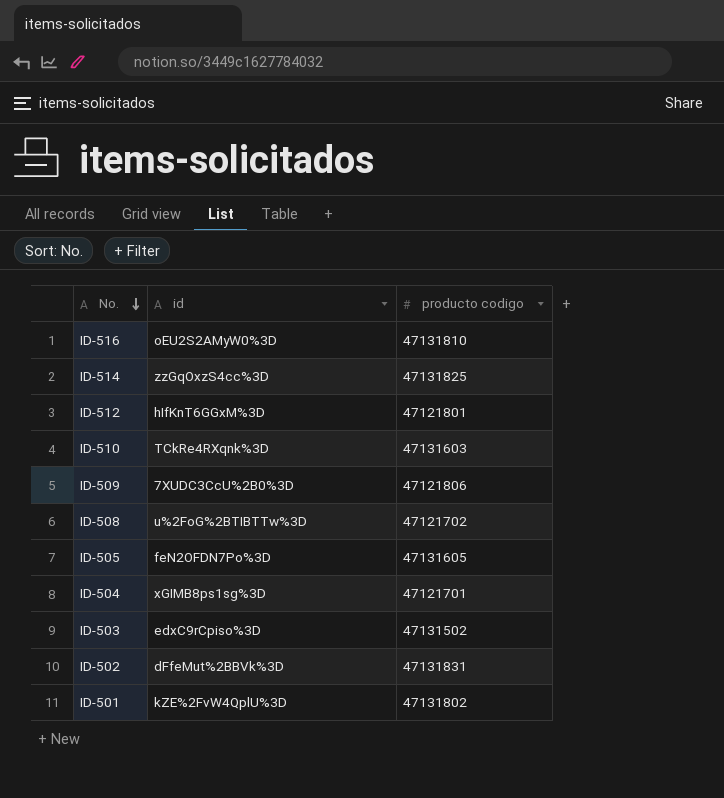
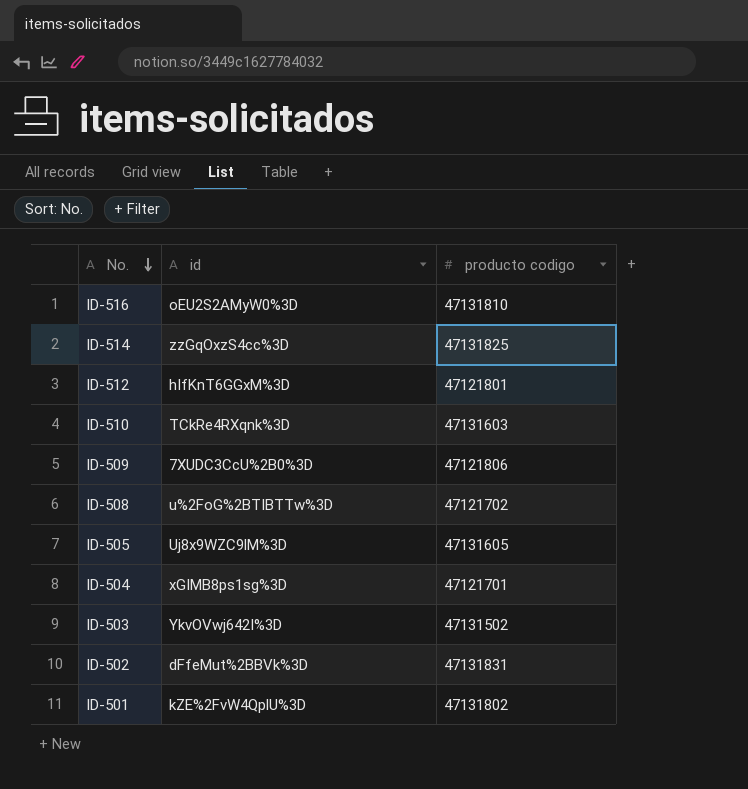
ID-505 | id: feN2OFDN7Po%3D -> Uj8x9WZC9lM%3D
ID-503 | id: edxC9rCpiso%3D -> YkvOVwj642I%3D

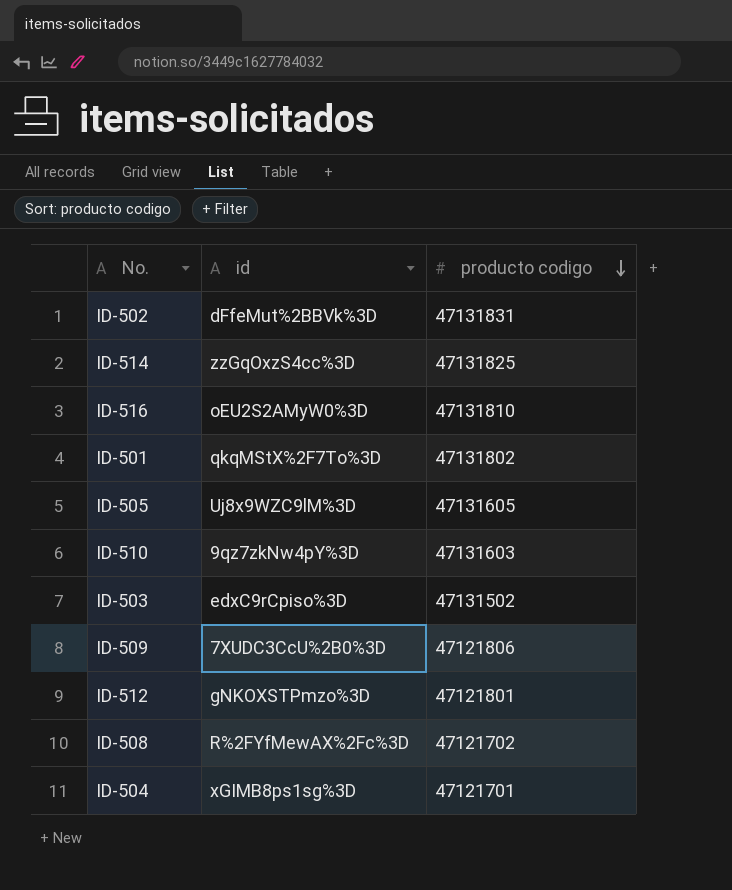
row order: No. descending -> producto codigo descending
ID-501 | id: kZE%2FvW4QplU%3D -> qkqMStX%2F7To%3D
ID-510 | id: TCkRe4RXqnk%3D -> 9qz7zkNw4pY%3D
ID-503 | id: YkvOVwj642I%3D -> edxC9rCpiso%3D
ID-512 | id: hIfKnT6GGxM%3D -> gNKOXSTPmzo%3D
ID-508 | id: u%2FoG%2BTIBTTw%3D -> R%2FYfMewAX%2Fc%3D

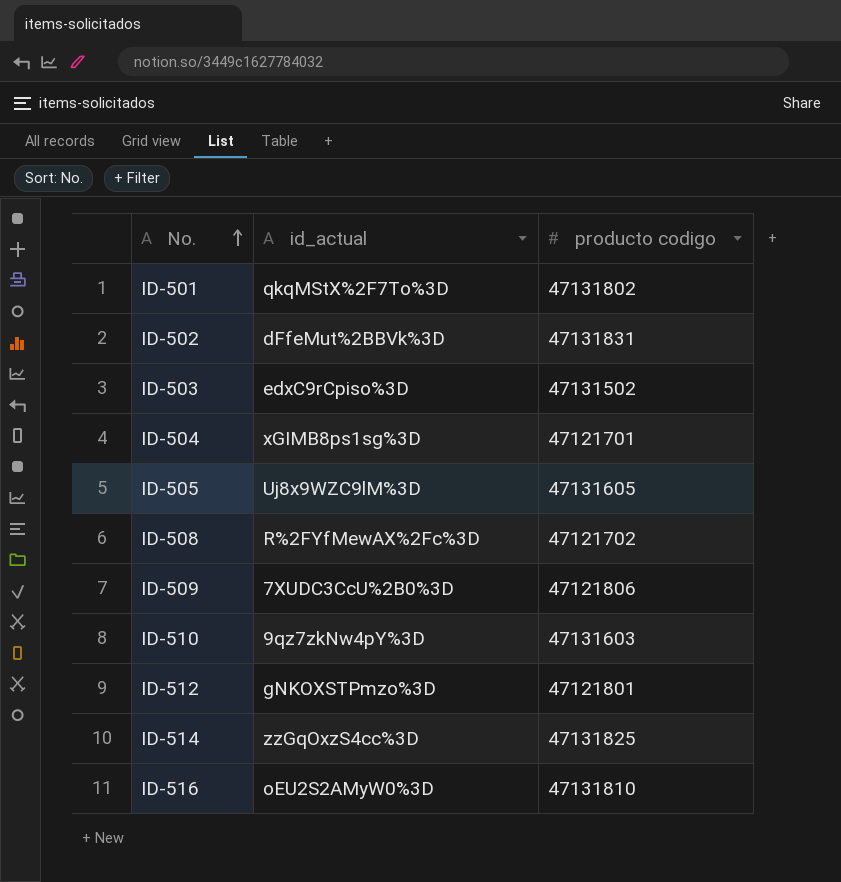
row order: producto codigo descending -> No. ascending
column name: id -> id_actual

